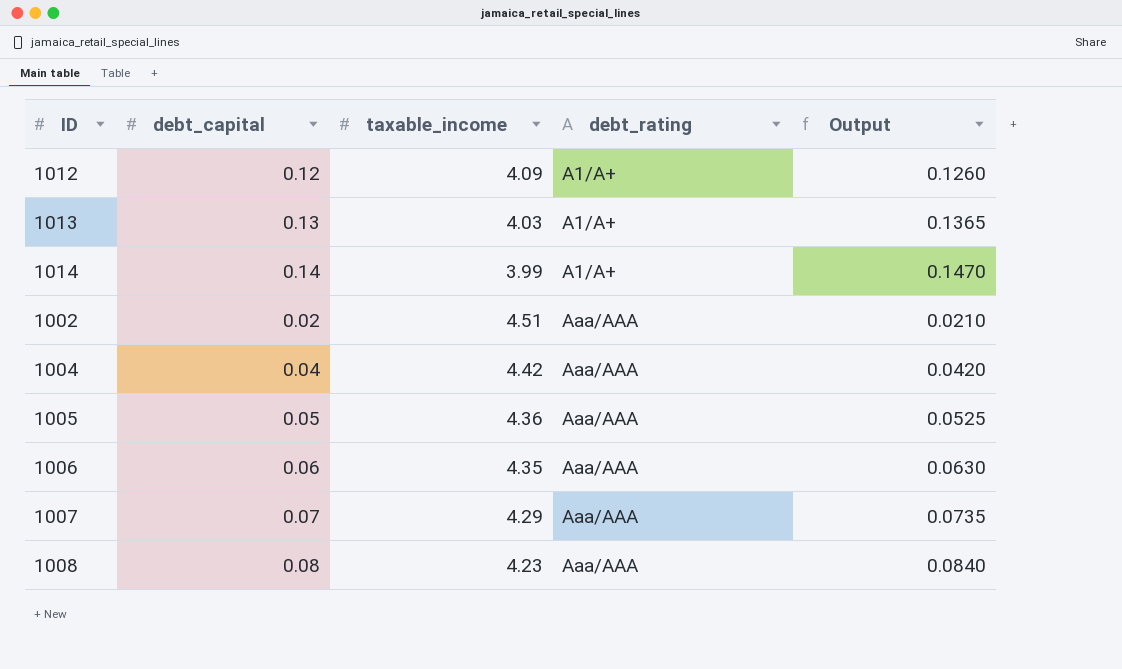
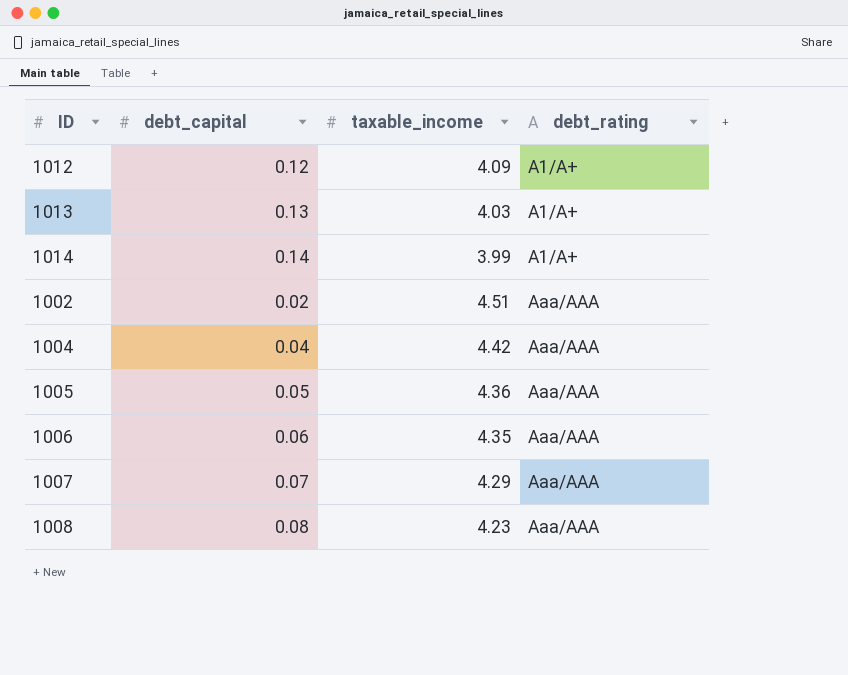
column Output | formula: [debt_capital] * 1.05 -> none

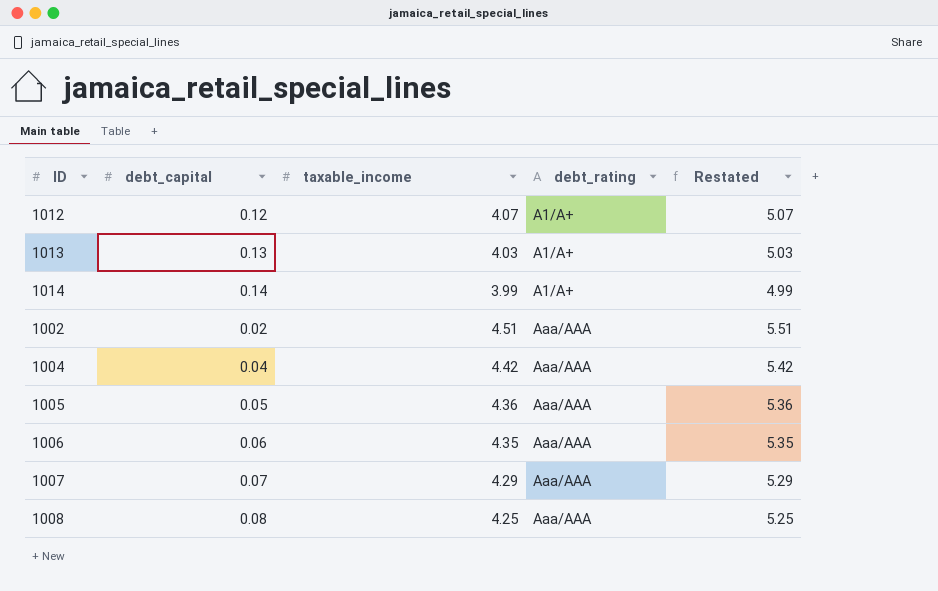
column Restated | formula: none -> [taxable_income] + 1
1012 | taxable_income: 4.09 -> 4.07
1008 | taxable_income: 4.23 -> 4.25

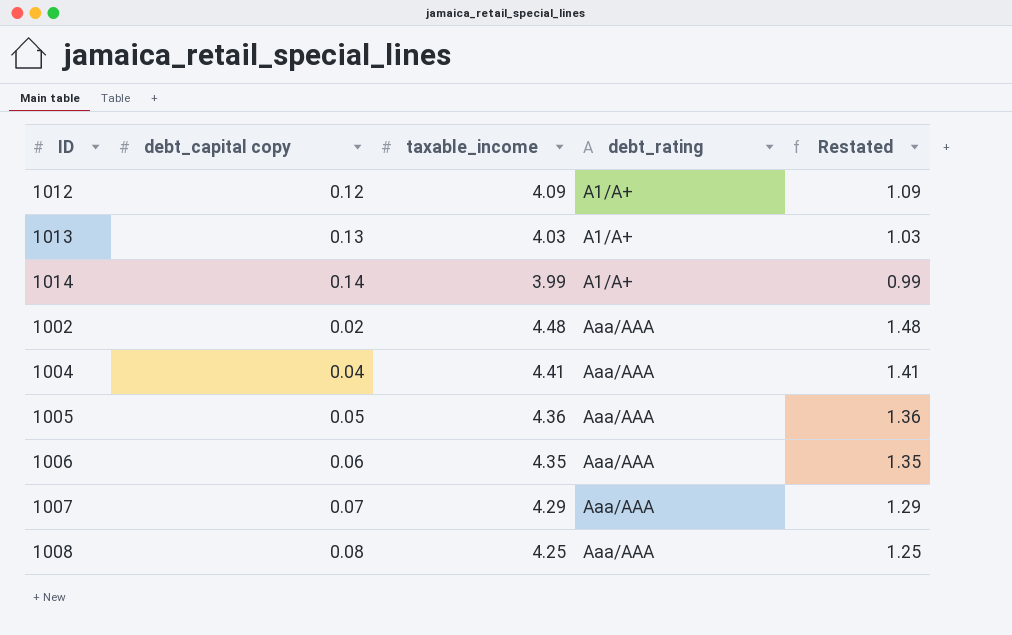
column name: debt_capital -> debt_capital copy
column Restated | formula: [taxable_income] + 1 -> [taxable_income] - 3
1012 | taxable_income: 4.07 -> 4.09
1002 | taxable_income: 4.51 -> 4.48
1004 | taxable_income: 4.42 -> 4.41

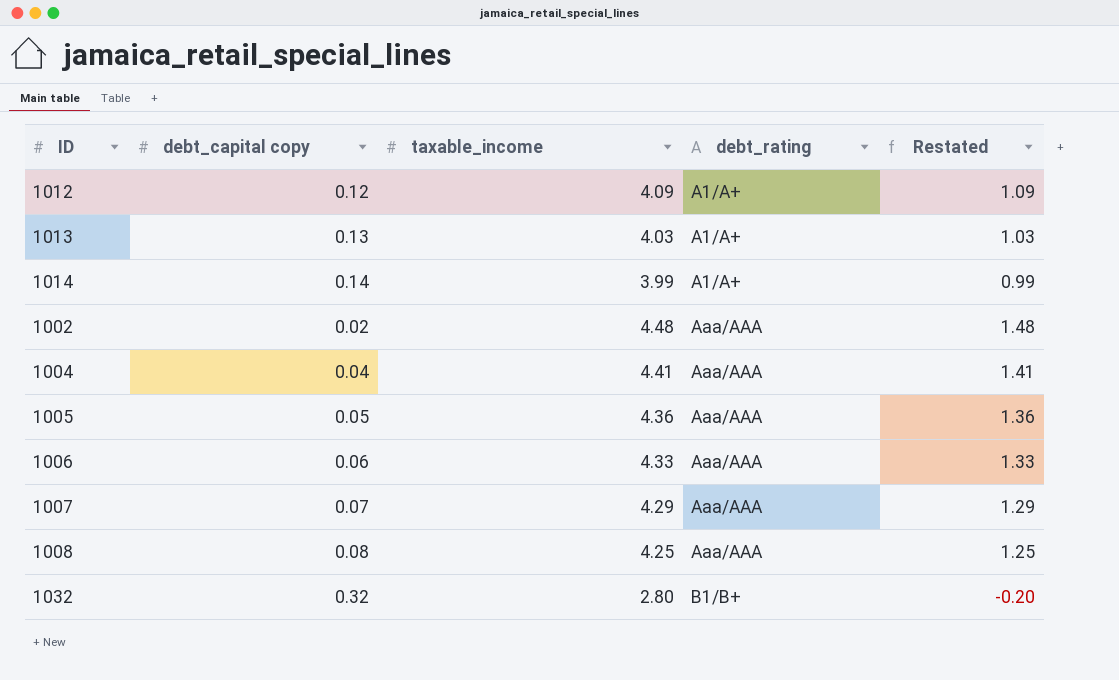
1006 | taxable_income: 4.35 -> 4.33
1006 | Restated: 1.35 -> 1.33
row 1032: none -> 0.32 | 2.80 | B1/B+ | -0.20

